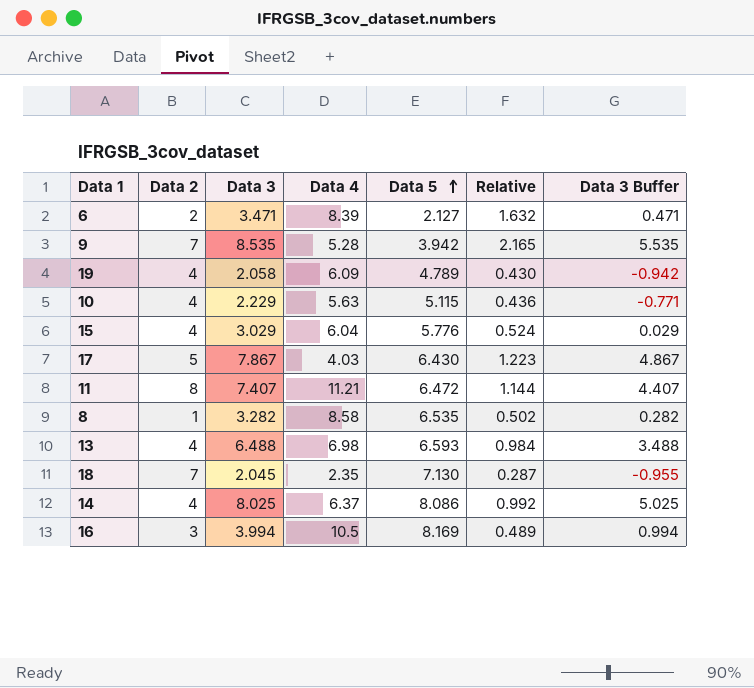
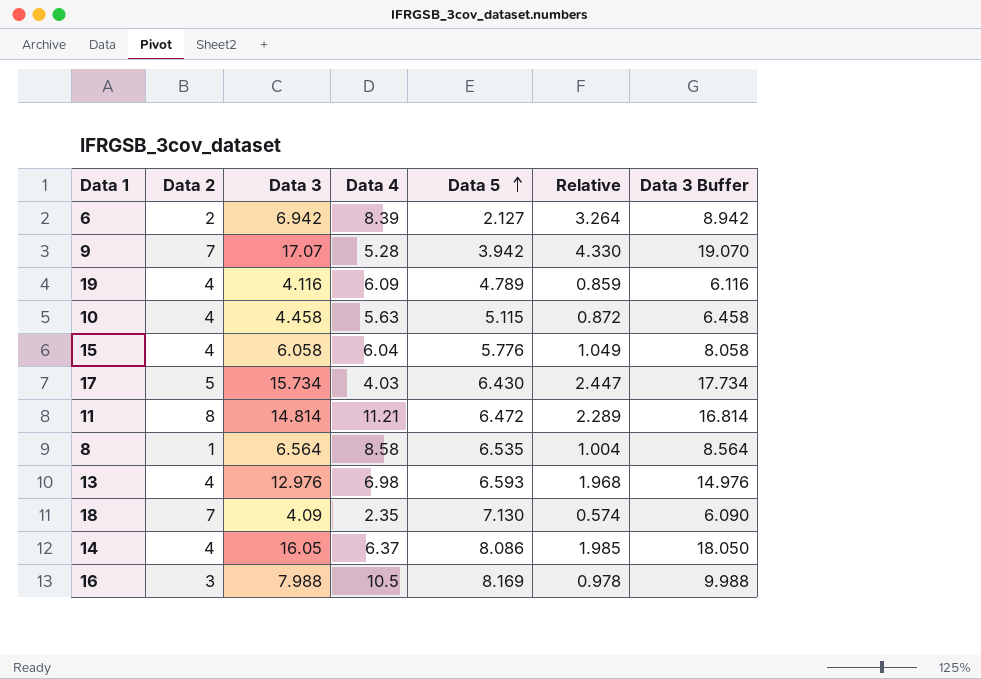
column Data 3 Buffer | formula: [Data 3] - 3 -> [Data 3] + 2
6 | Data 3: 3.471 -> 6.942
6 | Relative: 1.632 -> 3.264
9 | Data 3: 8.535 -> 17.07
9 | Relative: 2.165 -> 4.330
19 | Data 3: 2.058 -> 4.116
19 | Relative: 0.430 -> 0.859
10 | Data 3: 2.229 -> 4.458
10 | Relative: 0.436 -> 0.872
15 | Data 3: 3.029 -> 6.058
15 | Relative: 0.524 -> 1.049
17 | Data 3: 7.867 -> 15.734
17 | Relative: 1.223 -> 2.447
11 | Data 3: 7.407 -> 14.814
11 | Relative: 1.144 -> 2.289
8 | Data 3: 3.282 -> 6.564
8 | Relative: 0.502 -> 1.004
13 | Data 3: 6.488 -> 12.976
13 | Relative: 0.984 -> 1.968
18 | Data 3: 2.045 -> 4.09
18 | Relative: 0.287 -> 0.574
14 | Data 3: 8.025 -> 16.05
14 | Relative: 0.992 -> 1.985
16 | Data 3: 3.994 -> 7.988
16 | Relative: 0.489 -> 0.978

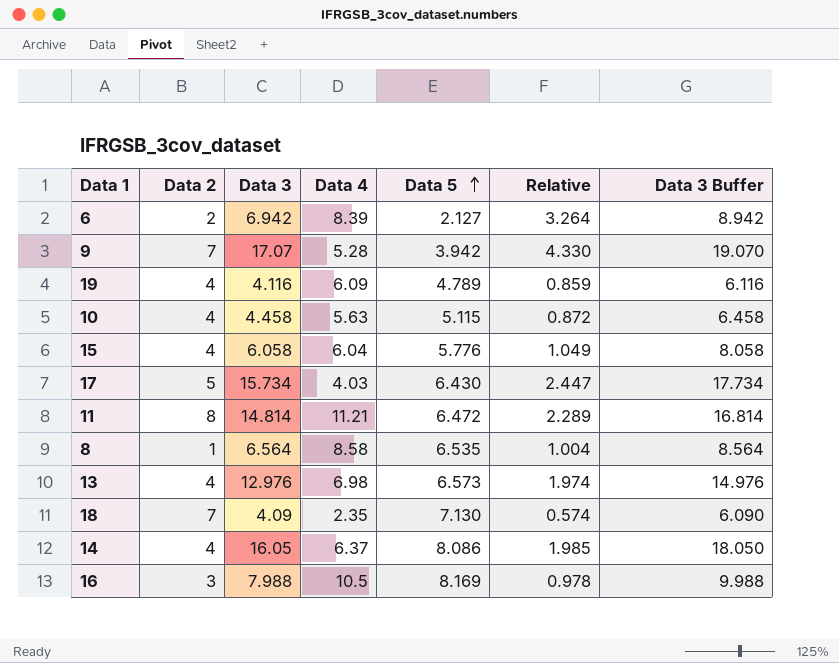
13 | Data 5: 6.593 -> 6.573
13 | Relative: 1.968 -> 1.974

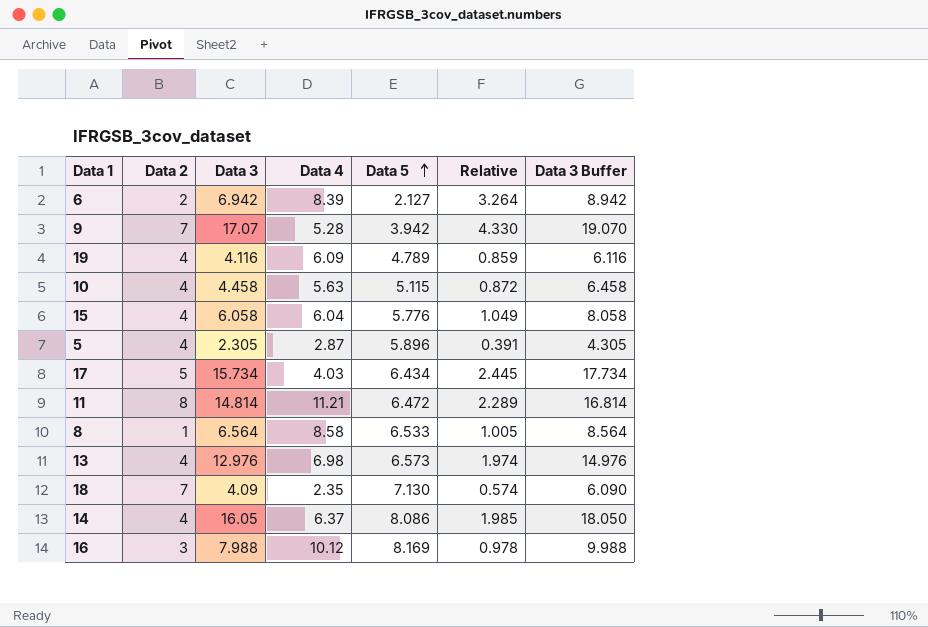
row 5: none -> 4 | 2.305 | 2.87 | 5.896 | 0.391 | 4.305
17 | Data 5: 6.430 -> 6.434
17 | Relative: 2.447 -> 2.445
8 | Data 5: 6.535 -> 6.533
8 | Relative: 1.004 -> 1.005
16 | Data 4: 10.5 -> 10.12

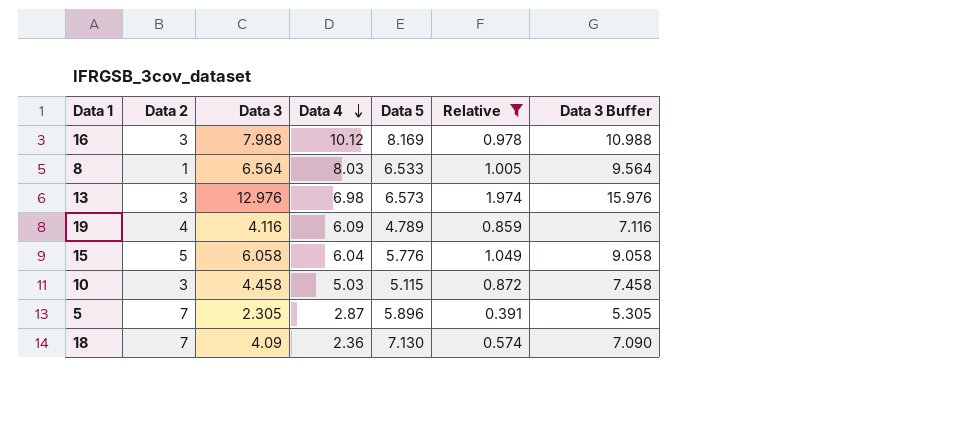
filter: none -> Relative <= 1.974
row order: Data 5 ascending -> Data 4 descending
column Data 3 Buffer | formula: [Data 3] + 2 -> [Data 3] + 3
8 | Data 4: 8.58 -> 8.03
13 | Data 2: 4 -> 3
15 | Data 2: 4 -> 5
10 | Data 2: 4 -> 3
10 | Data 4: 5.63 -> 5.03
5 | Data 2: 4 -> 7
18 | Data 4: 2.35 -> 2.36

